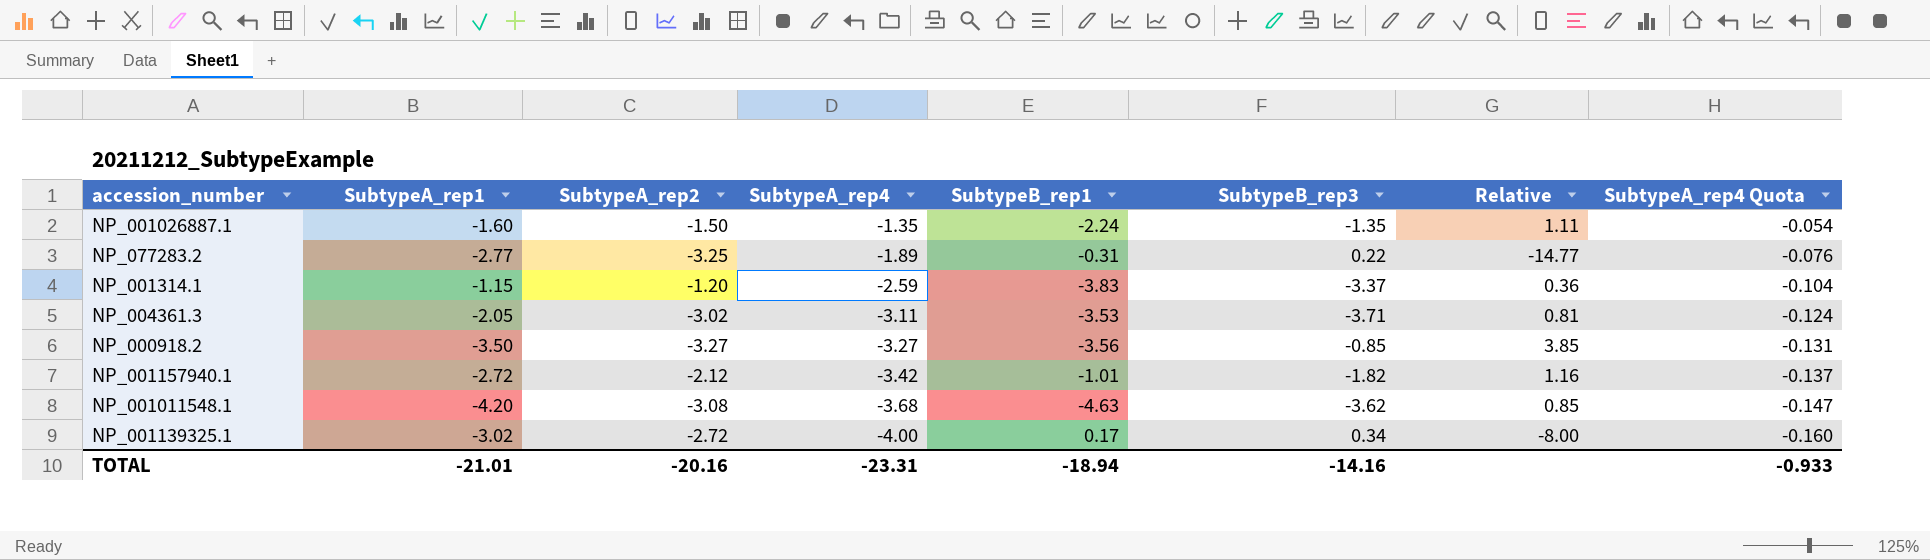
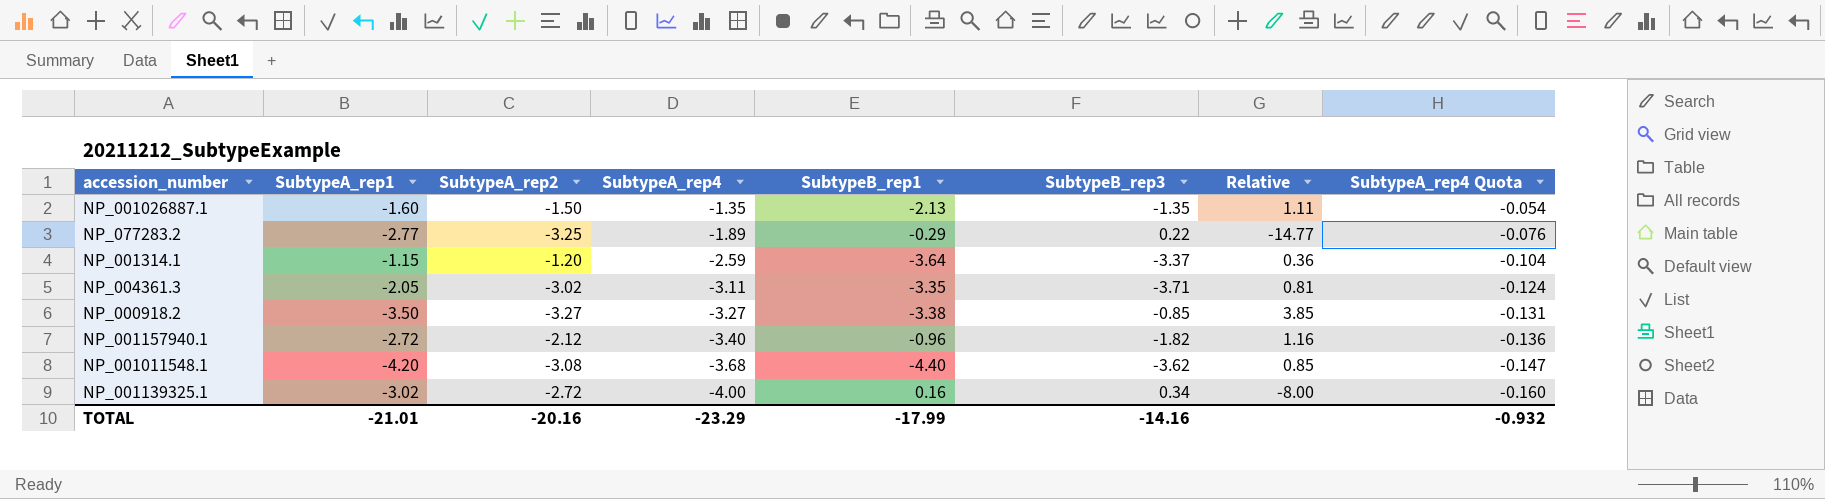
NP_001026887.1 | SubtypeB_rep1: -2.24 -> -2.13
NP_077283.2 | SubtypeB_rep1: -0.31 -> -0.29
NP_001314.1 | SubtypeB_rep1: -3.83 -> -3.64
NP_004361.3 | SubtypeB_rep1: -3.53 -> -3.35
NP_000918.2 | SubtypeB_rep1: -3.56 -> -3.38
NP_001157940.1 | SubtypeA_rep4: -3.42 -> -3.40
NP_001157940.1 | SubtypeB_rep1: -1.01 -> -0.96
NP_001157940.1 | SubtypeA_rep4 Quota: -0.137 -> -0.136
NP_001011548.1 | SubtypeB_rep1: -4.63 -> -4.40
NP_001139325.1 | SubtypeB_rep1: 0.17 -> 0.16
TOTAL | SubtypeA_rep4: -23.31 -> -23.29
TOTAL | SubtypeB_rep1: -18.94 -> -17.99
TOTAL | SubtypeA_rep4 Quota: -0.933 -> -0.932

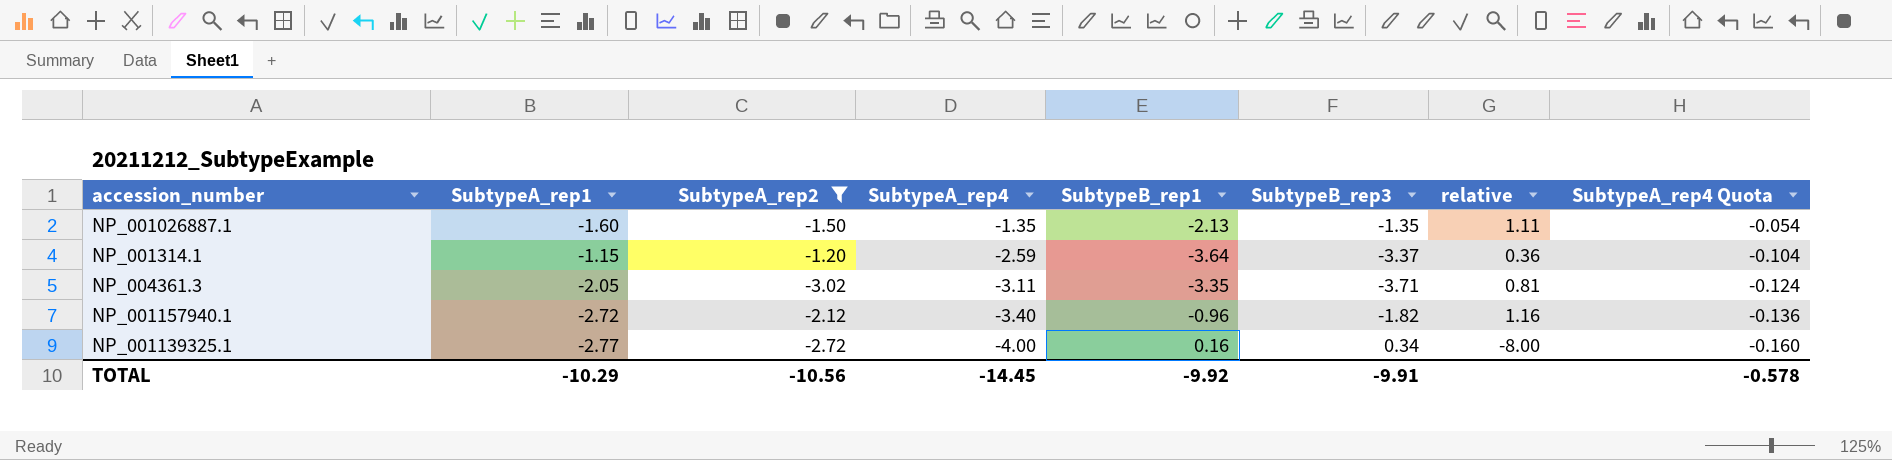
filter: none -> SubtypeA_rep2 >= -3.02
column name: Relative -> relative
NP_001139325.1 | SubtypeA_rep1: -3.02 -> -2.77
TOTAL | SubtypeA_rep1: -21.01 -> -10.29
TOTAL | SubtypeA_rep2: -20.16 -> -10.56
TOTAL | SubtypeA_rep4: -23.29 -> -14.45
TOTAL | SubtypeB_rep1: -17.99 -> -9.92
TOTAL | SubtypeB_rep3: -14.16 -> -9.91
TOTAL | SubtypeA_rep4 Quota: -0.932 -> -0.578

